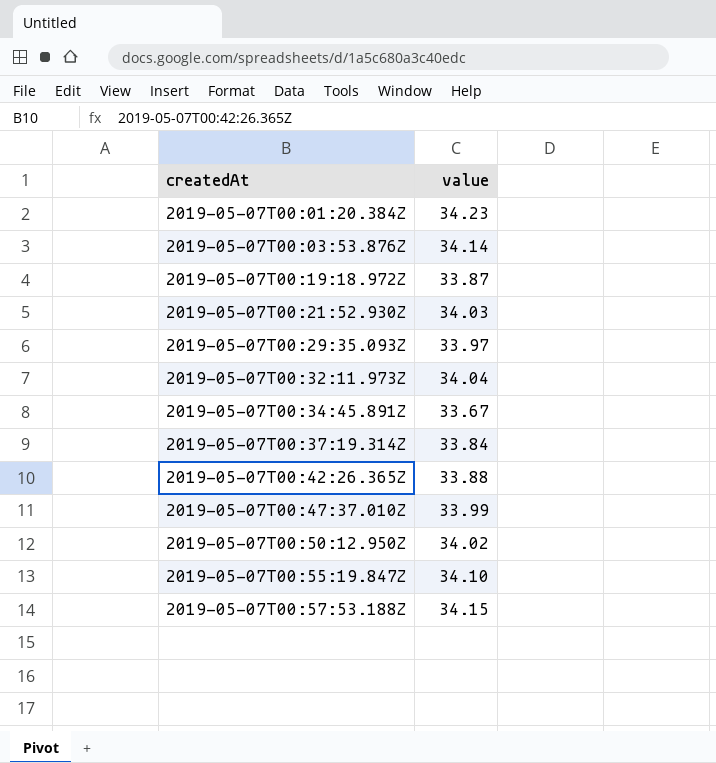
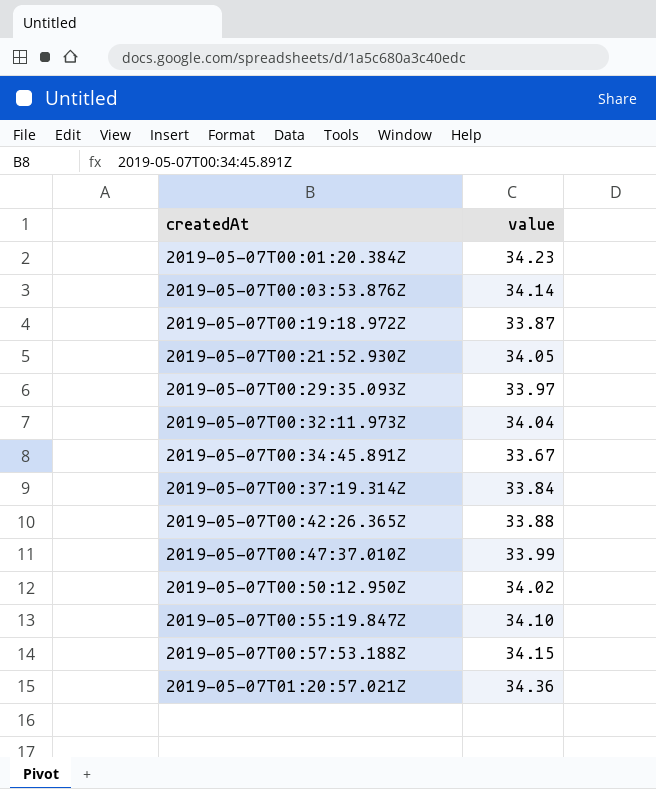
2019-05-07T00:21:52.930Z | value: 34.03 -> 34.05
row 2019-05-07T01:20:57.021Z: none -> 34.36

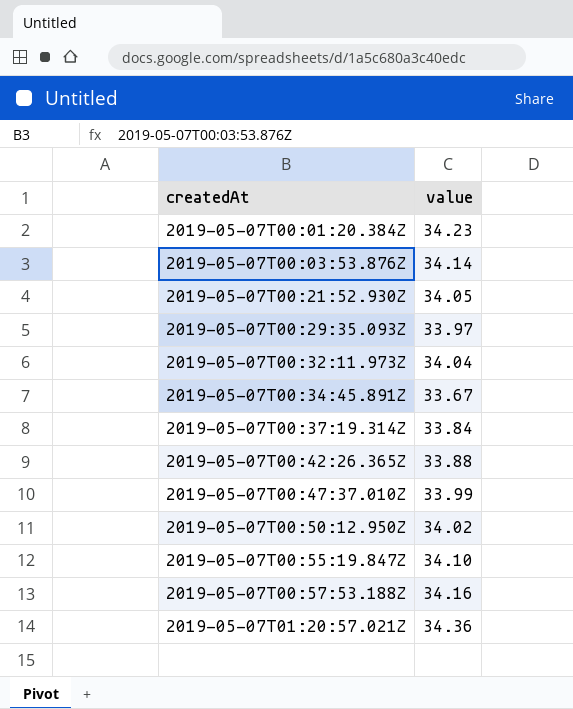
row 2019-05-07T00:19:18.972Z: 33.87 -> none
2019-05-07T00:57:53.188Z | value: 34.15 -> 34.16

